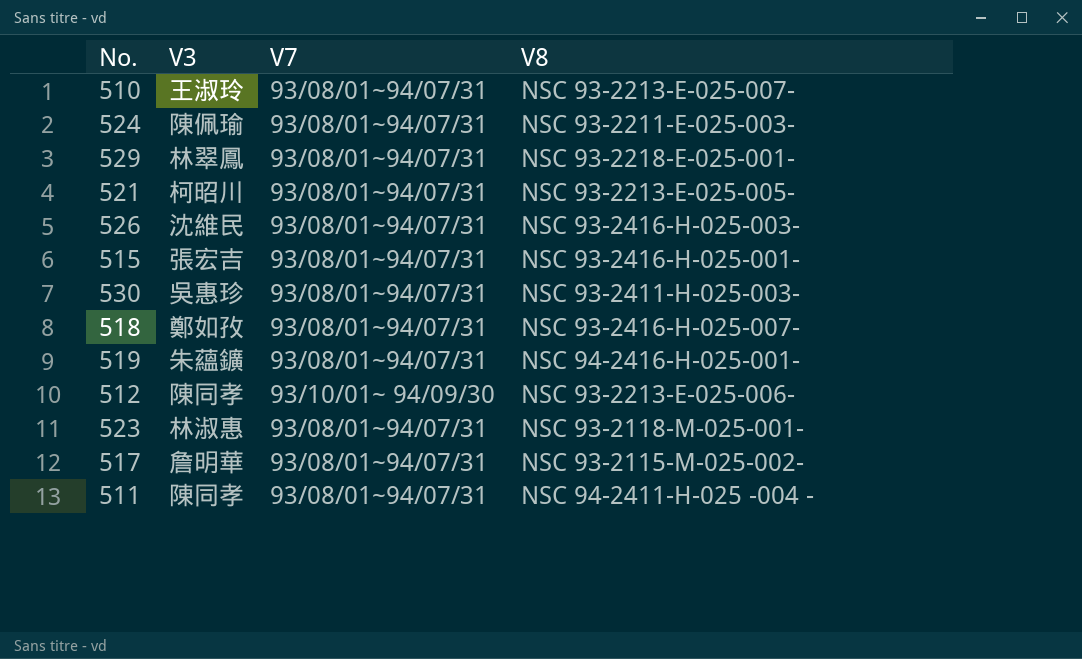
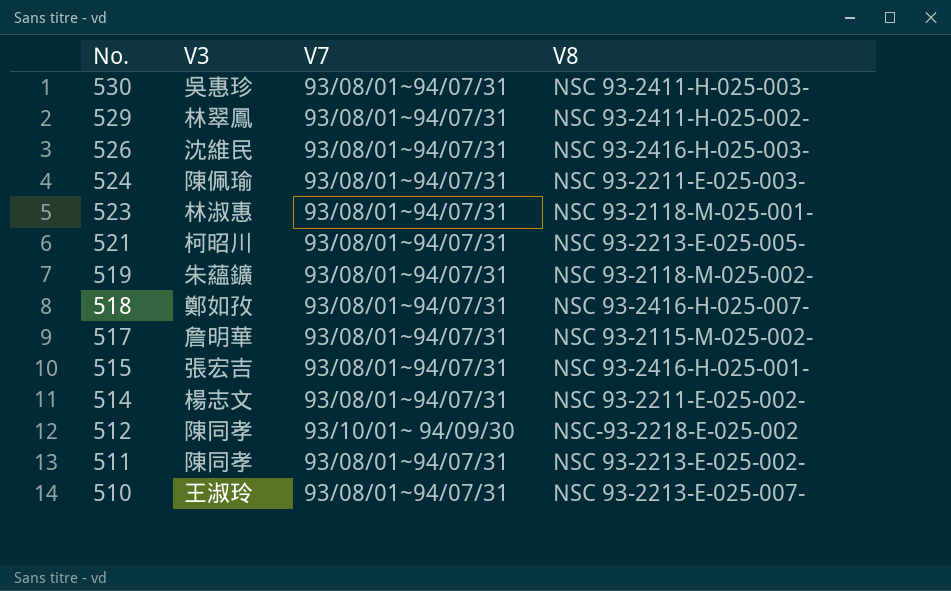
row order: none -> No. descending
529 | V8: NSC 93-2218-E-025-001- -> NSC 93-2411-H-025-002-
519 | V8: NSC 94-2416-H-025-001- -> NSC 93-2118-M-025-002-
row 514: none -> 楊志文 | 93/08/01~94/07/31 | NSC 93-2211-E-025-002-
512 | V8: NSC 93-2213-E-025-006- -> NSC-93-2218-E-025-002
511 | V8: NSC 94-2411-H-025 -004 - -> NSC 93-2213-E-025-002-

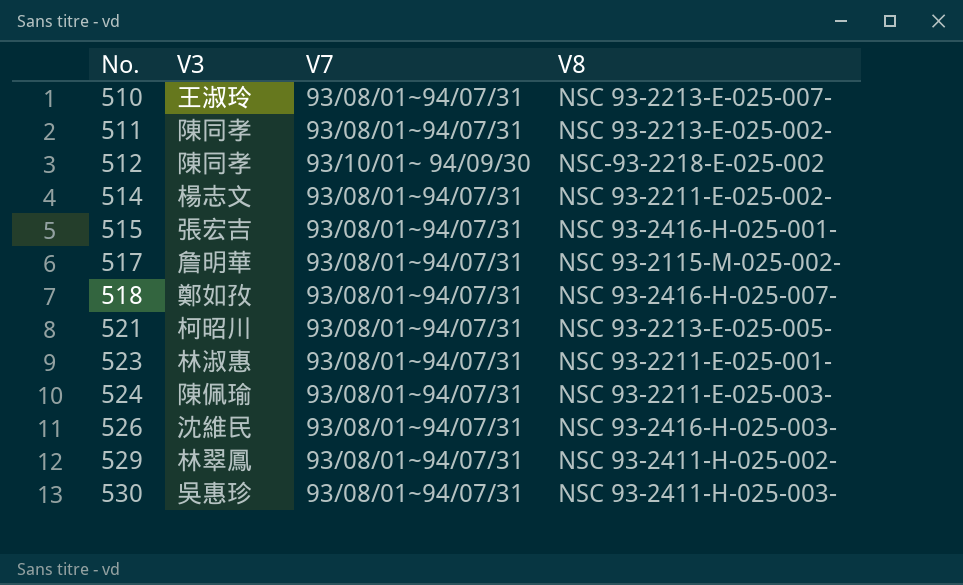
row order: No. descending -> No. ascending
row 519: 朱蘊鑛 | 93/08/01~94/07/31 | NSC 93-2118-M-025-002- -> none
523 | V8: NSC 93-2118-M-025-001- -> NSC 93-2211-E-025-001-

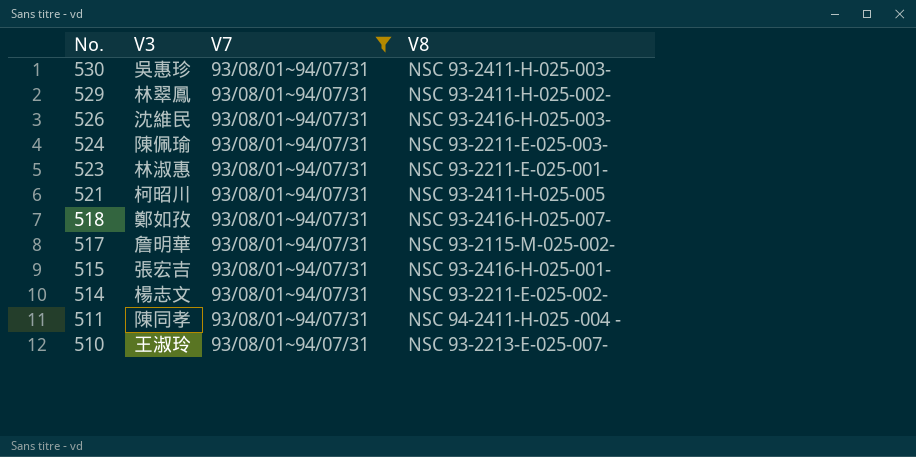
filter: none -> V7 = 93/08/01~94/07/31
row order: No. ascending -> No. descending
521 | V8: NSC 93-2213-E-025-005- -> NSC 93-2411-H-025-005
511 | V8: NSC 93-2213-E-025-002- -> NSC 94-2411-H-025 -004 -

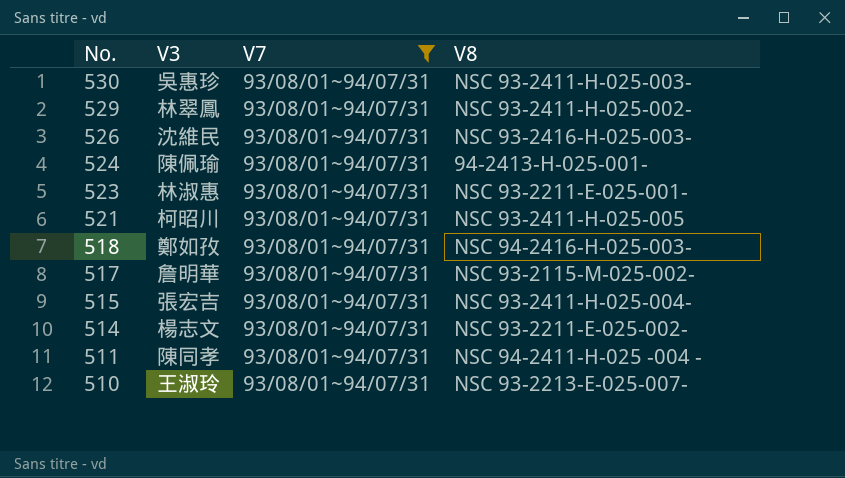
524 | V8: NSC 93-2211-E-025-003- -> 94-2413-H-025-001-
518 | V8: NSC 93-2416-H-025-007- -> NSC 94-2416-H-025-003-
515 | V8: NSC 93-2416-H-025-001- -> NSC 93-2411-H-025-004-

